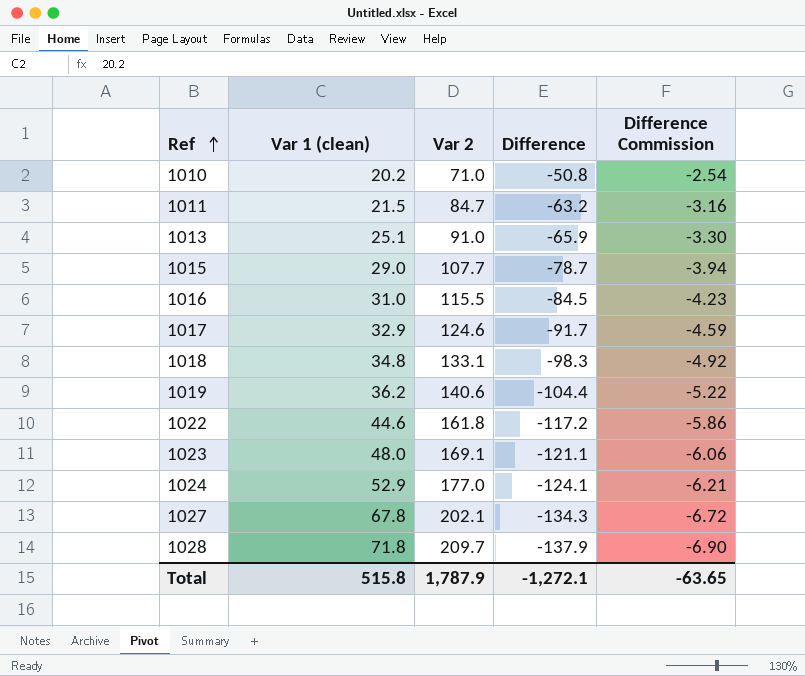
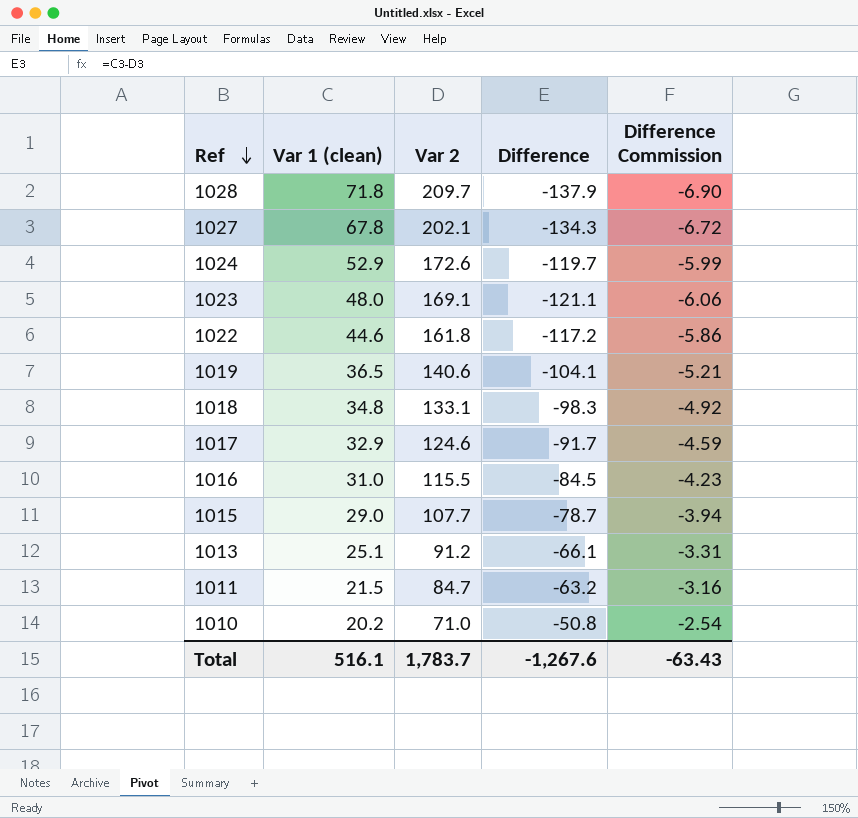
row order: Ref ascending -> Ref descending
1024 | Var 2: 177.0 -> 172.6
1024 | Difference: -124.1 -> -119.7
1024 | Difference Commission: -6.21 -> -5.99
1019 | Var 1 (clean): 36.2 -> 36.5
1019 | Difference: -104.4 -> -104.1
1019 | Difference Commission: -5.22 -> -5.21
1013 | Var 2: 91.0 -> 91.2
1013 | Difference: -65.9 -> -66.1
1013 | Difference Commission: -3.30 -> -3.31
Total | Var 1 (clean): 515.8 -> 516.1
Total | Var 2: 1,787.9 -> 1,783.7
Total | Difference: -1,272.1 -> -1,267.6
Total | Difference Commission: -63.65 -> -63.43

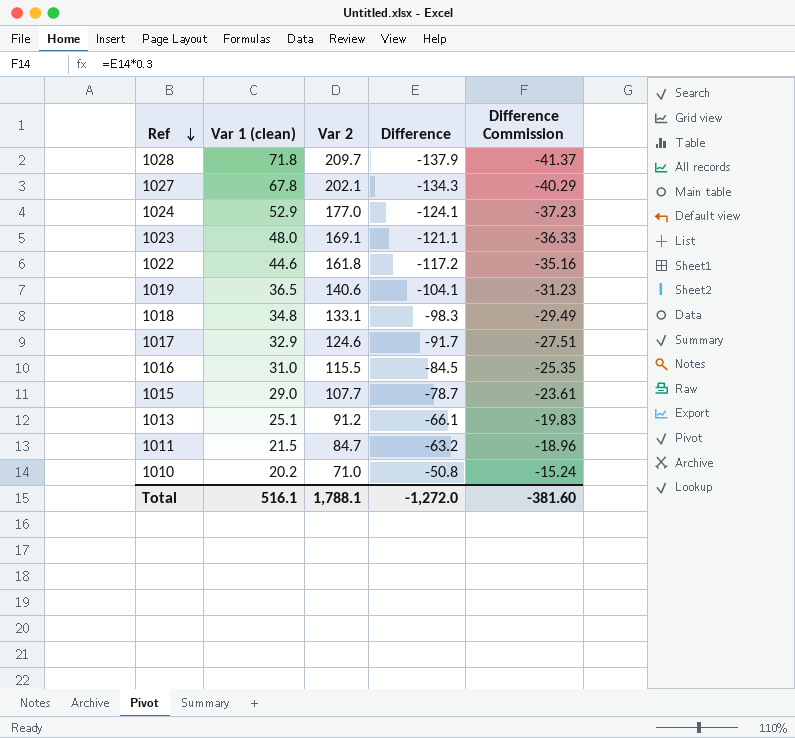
column Difference Commission | formula: [Difference] * 0.05 -> [Difference] * 0.3
1024 | Var 2: 172.6 -> 177.0
1024 | Difference: -119.7 -> -124.1
Total | Var 2: 1,783.7 -> 1,788.1
Total | Difference: -1,267.6 -> -1,272.0
Total | Difference Commission: -63.43 -> -381.60

